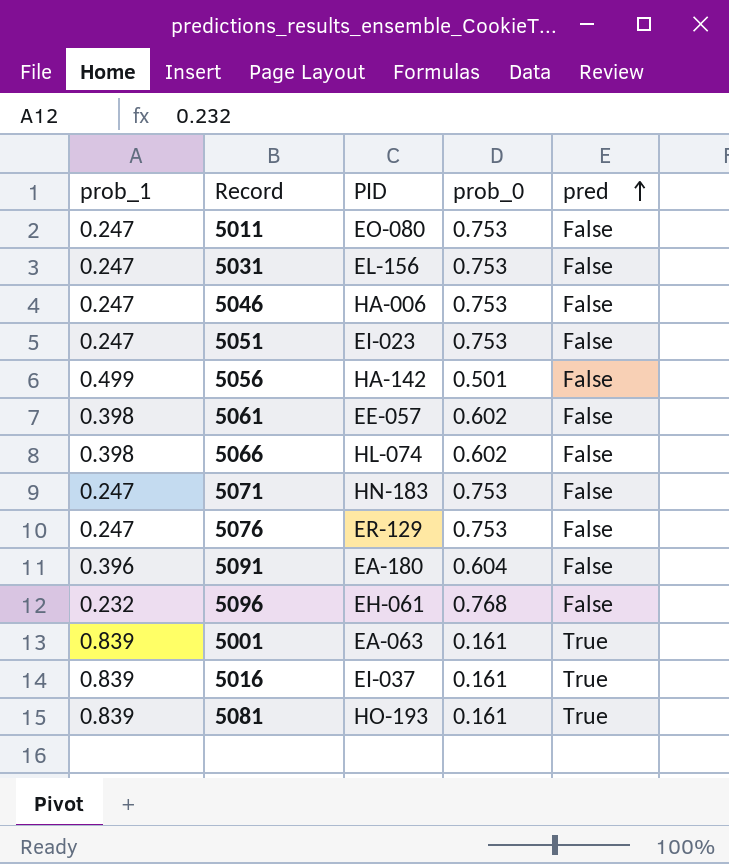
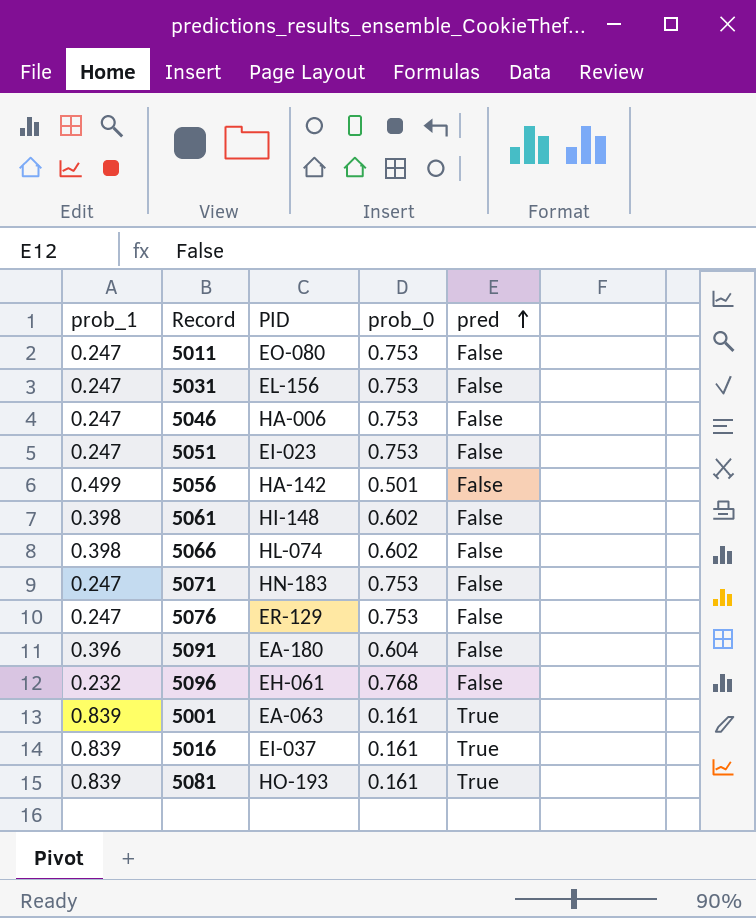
5061 | PID: EE-057 -> HI-148

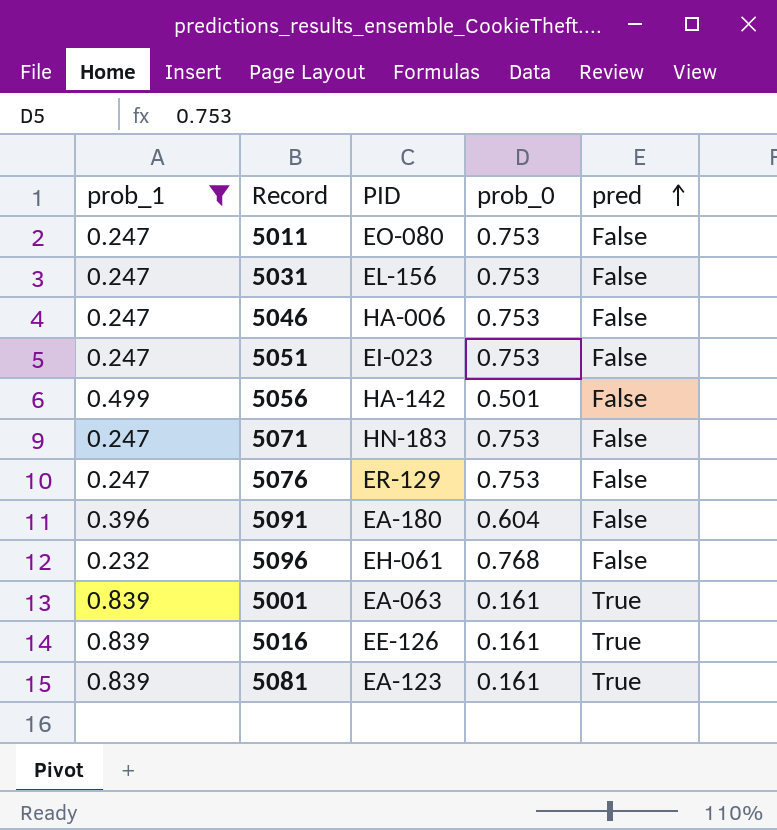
filter: none -> prob_1 != 0.398
5016 | PID: EI-037 -> EE-126
5081 | PID: HO-193 -> EA-123

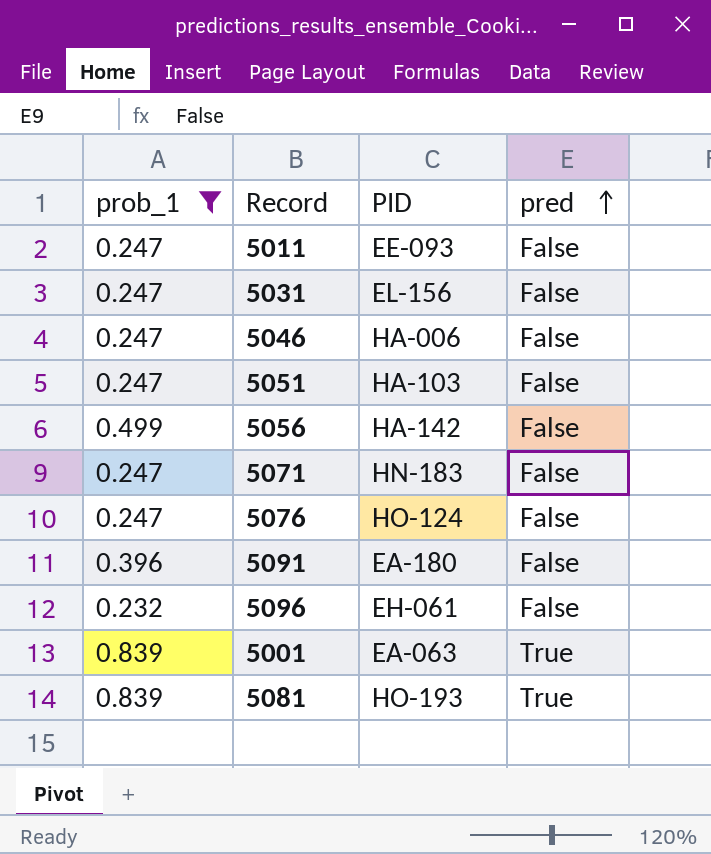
column prob_0 | position: 4 -> none
row 5016: 0.839 | EE-126 | 0.161 | True -> none
5011 | PID: EO-080 -> EE-093
5051 | PID: EI-023 -> HA-103
5076 | PID: ER-129 -> HO-124
5081 | PID: EA-123 -> HO-193

